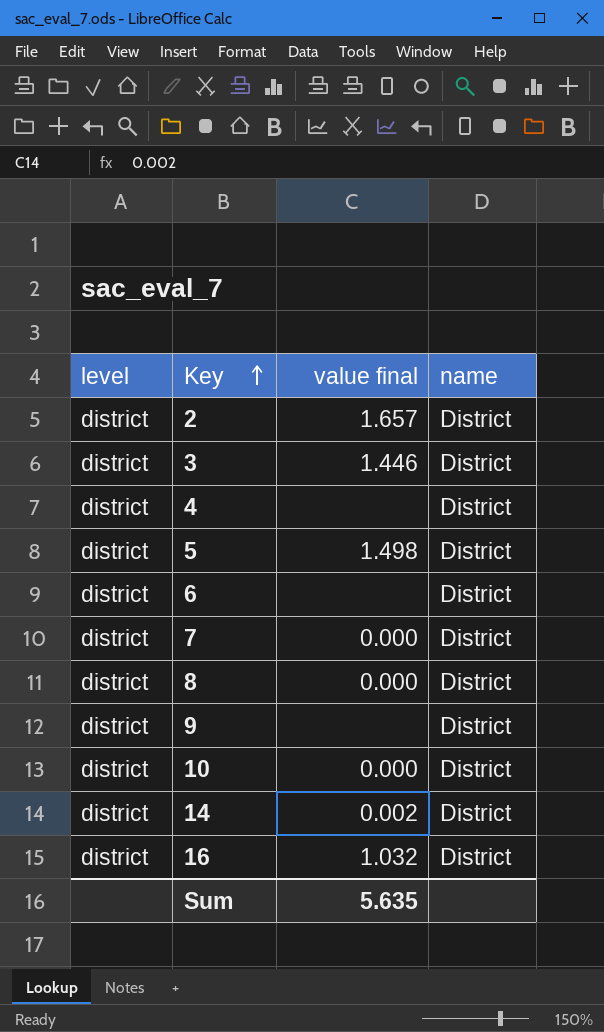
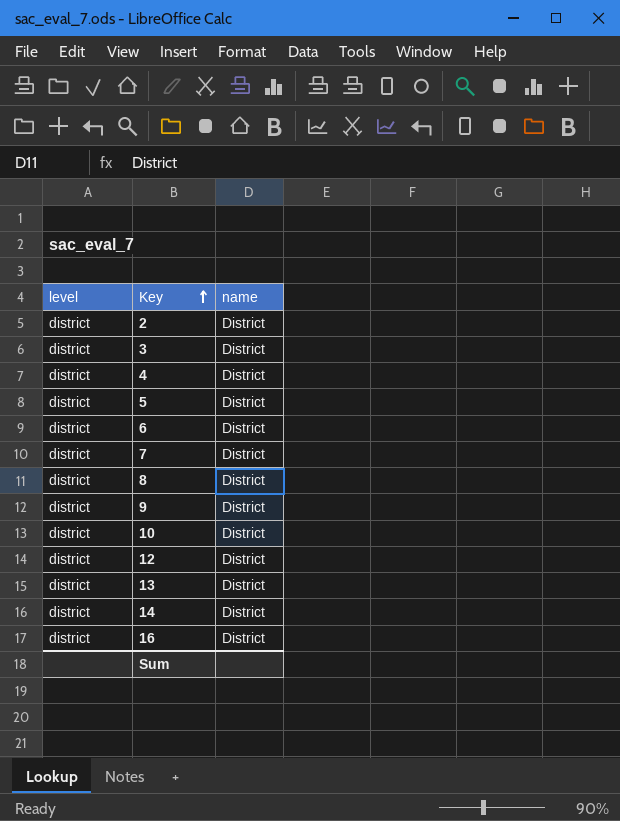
column value final | position: 3 -> none
row 12: none -> district | District
row 13: none -> district | District

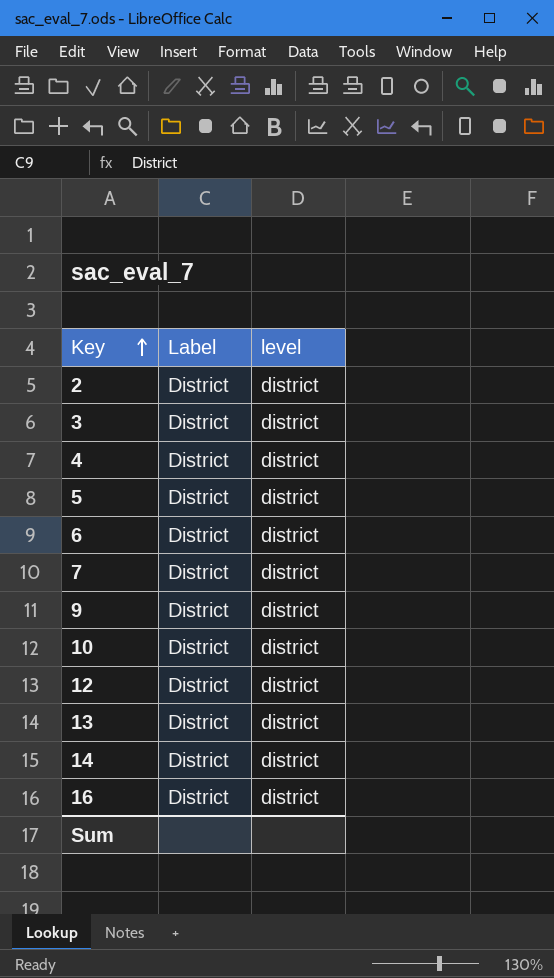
column name: name -> Label
column level | position: 1 -> 3
row 8: district | District -> none

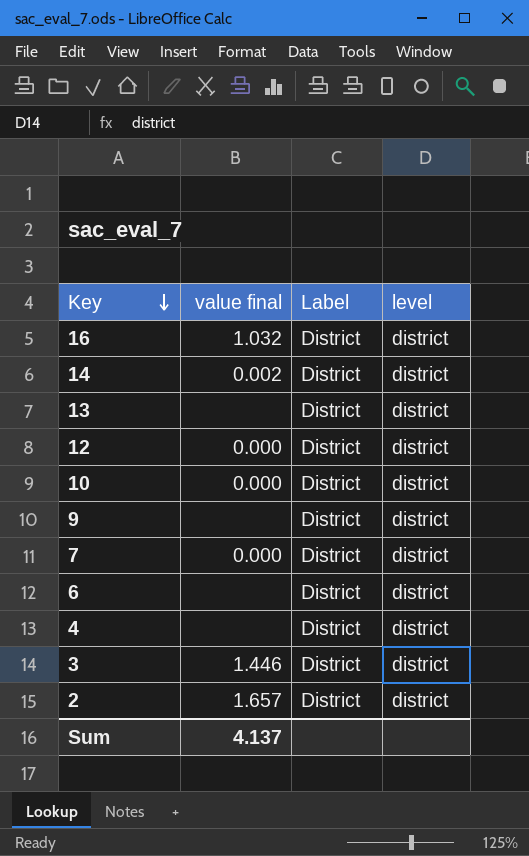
row order: Key ascending -> Key descending
column value final | position: none -> 2
row 5: District | district -> none

